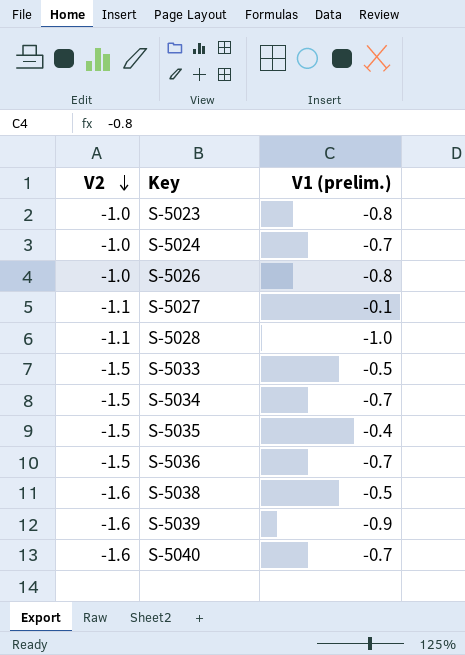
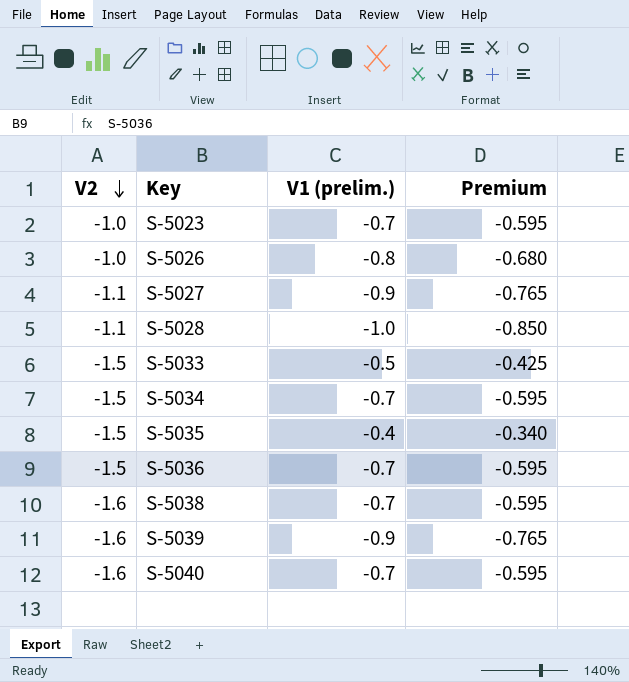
column Premium | formula: none -> [V1 (prelim.)] * 0.85
row S-5024: -1.0 | -0.7 -> none
S-5023 | V1 (prelim.): -0.8 -> -0.7
S-5027 | V1 (prelim.): -0.1 -> -0.9
S-5038 | V1 (prelim.): -0.5 -> -0.7

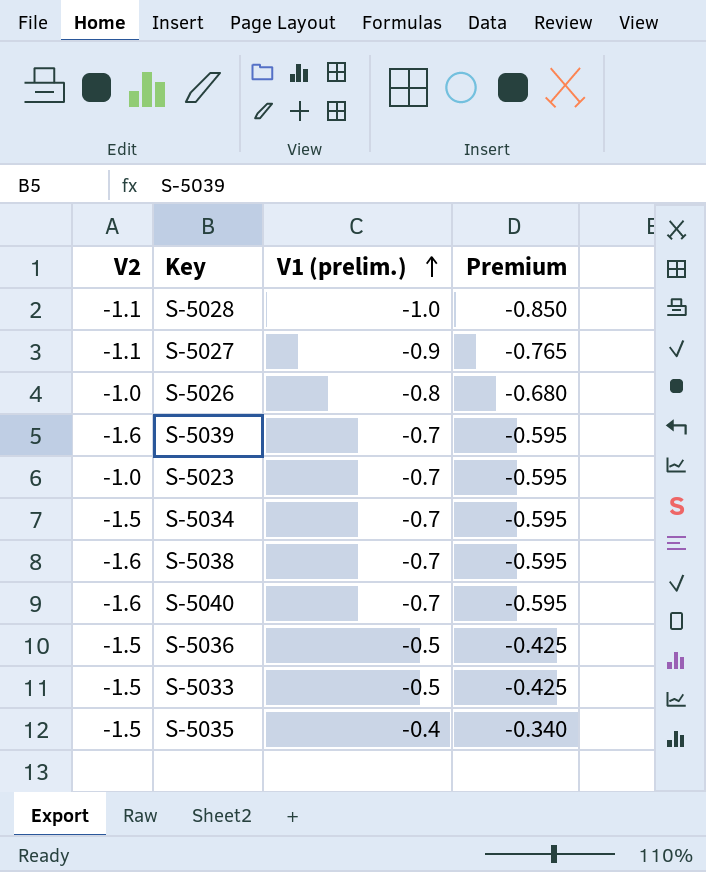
row order: V2 descending -> V1 (prelim.) ascending
S-5039 | V1 (prelim.): -0.9 -> -0.7
S-5039 | Premium: -0.765 -> -0.595
S-5036 | V1 (prelim.): -0.7 -> -0.5
S-5036 | Premium: -0.595 -> -0.425

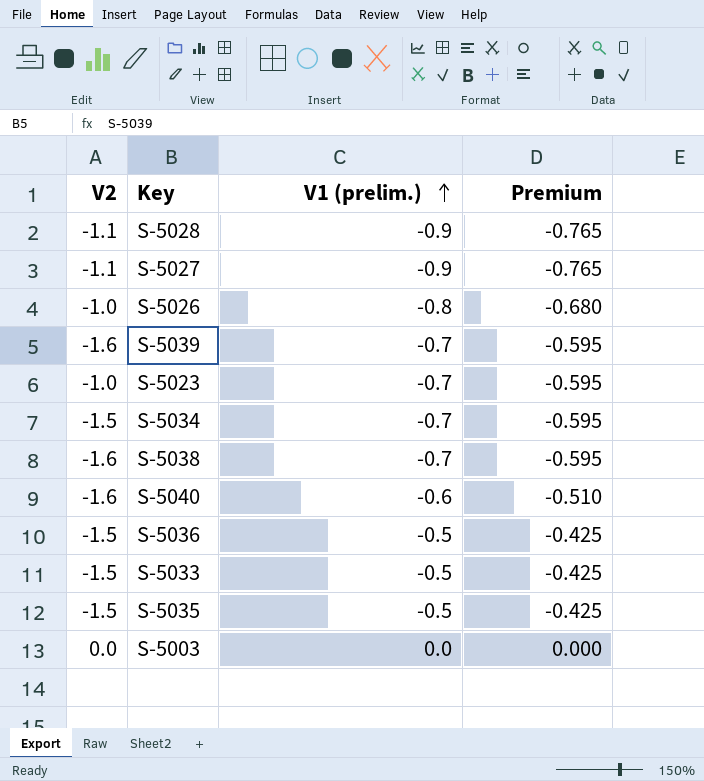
S-5028 | V1 (prelim.): -1.0 -> -0.9
S-5028 | Premium: -0.850 -> -0.765
S-5040 | V1 (prelim.): -0.7 -> -0.6
S-5040 | Premium: -0.595 -> -0.510
S-5035 | V1 (prelim.): -0.4 -> -0.5
S-5035 | Premium: -0.340 -> -0.425
row S-5003: none -> 0.0 | 0.0 | 0.000

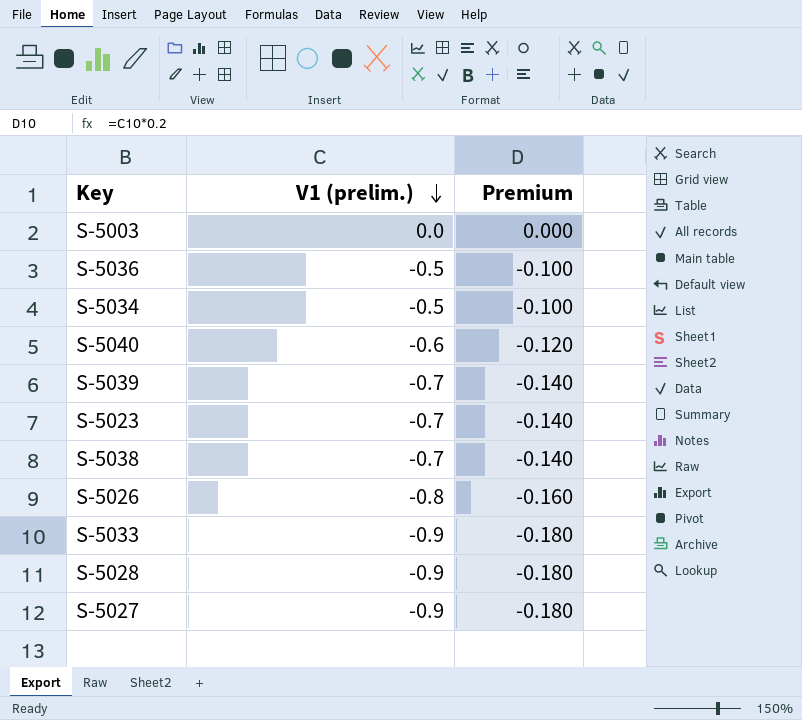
row order: V1 (prelim.) ascending -> V1 (prelim.) descending
column V2 | position: 1 -> none
column Premium | formula: [V1 (prelim.)] * 0.85 -> [V1 (prelim.)] * 0.2
row S-5035: -1.5 | -0.5 | -0.425 -> none
S-5034 | V1 (prelim.): -0.7 -> -0.5
S-5033 | V1 (prelim.): -0.5 -> -0.9

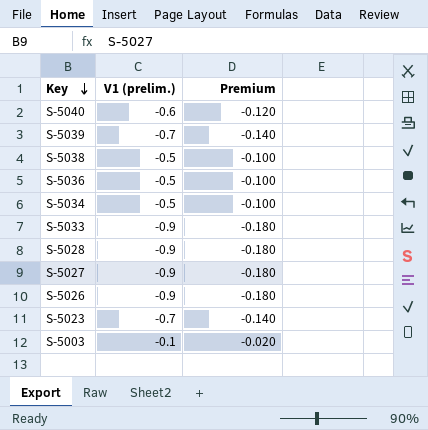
row order: V1 (prelim.) descending -> Key descending
S-5038 | V1 (prelim.): -0.7 -> -0.5
S-5038 | Premium: -0.140 -> -0.100
S-5026 | V1 (prelim.): -0.8 -> -0.9
S-5026 | Premium: -0.160 -> -0.180
S-5003 | V1 (prelim.): 0.0 -> -0.1
S-5003 | Premium: 0.000 -> -0.020

